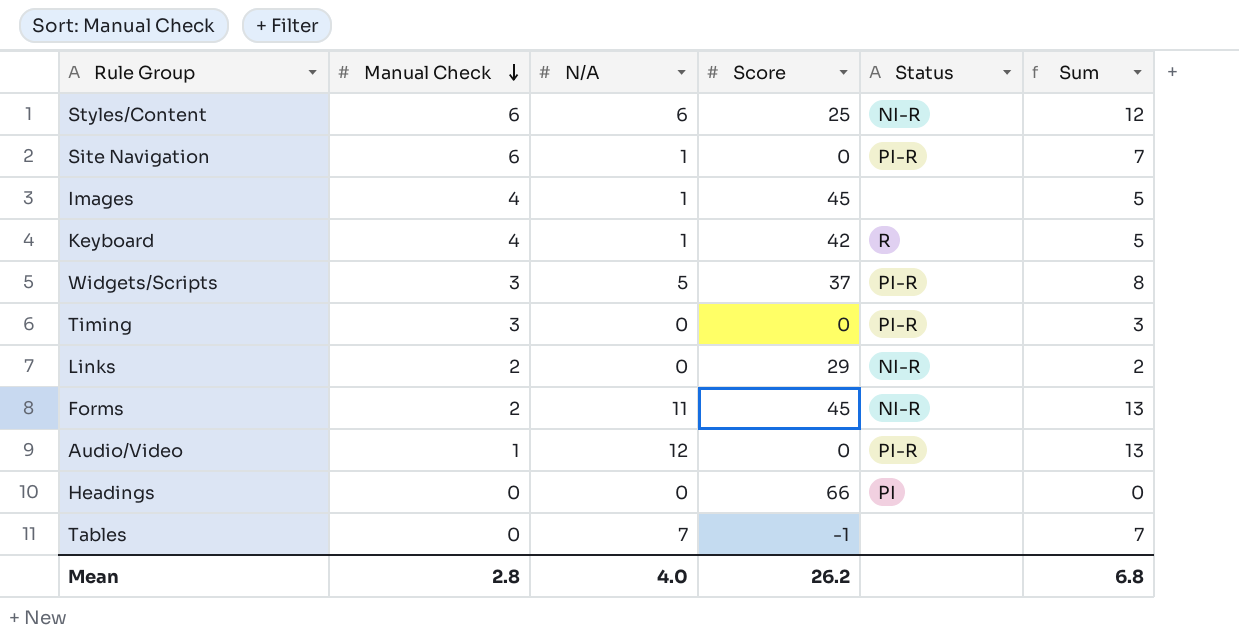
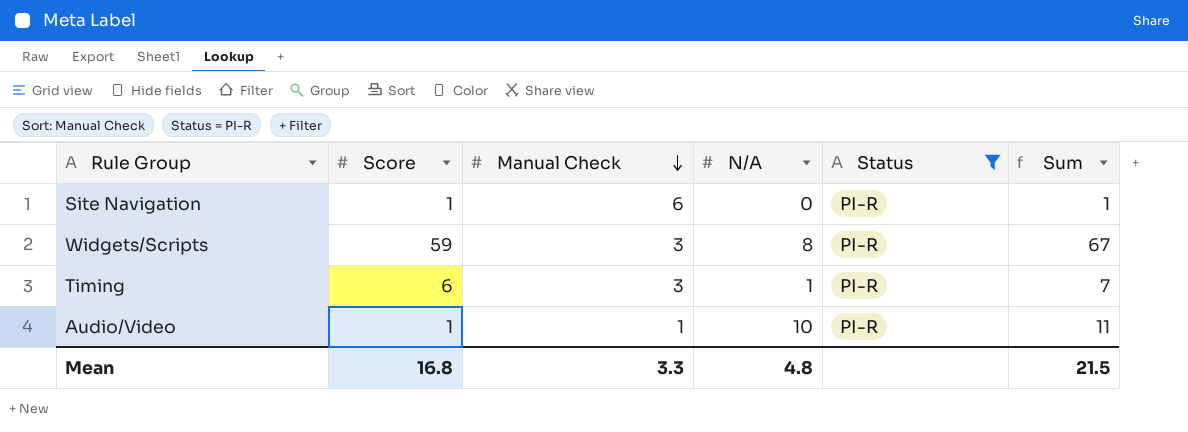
filter: none -> Status = PI-R
column Score | position: 4 -> 2
column Sum | formula: [Manual Check] + [N/A] -> [Score] + [N/A]
Site Navigation | Score: 0 -> 1
Site Navigation | N/A: 1 -> 0
Widgets/Scripts | Score: 37 -> 59
Widgets/Scripts | N/A: 5 -> 8
Timing | Score: 0 -> 6
Timing | N/A: 0 -> 1
Audio/Video | Score: 0 -> 1
Audio/Video | N/A: 12 -> 10
Mean | Score: 26.2 -> 16.8
Mean | Manual Check: 2.8 -> 3.3
Mean | N/A: 4.0 -> 4.8
Mean | Sum: 6.8 -> 21.5

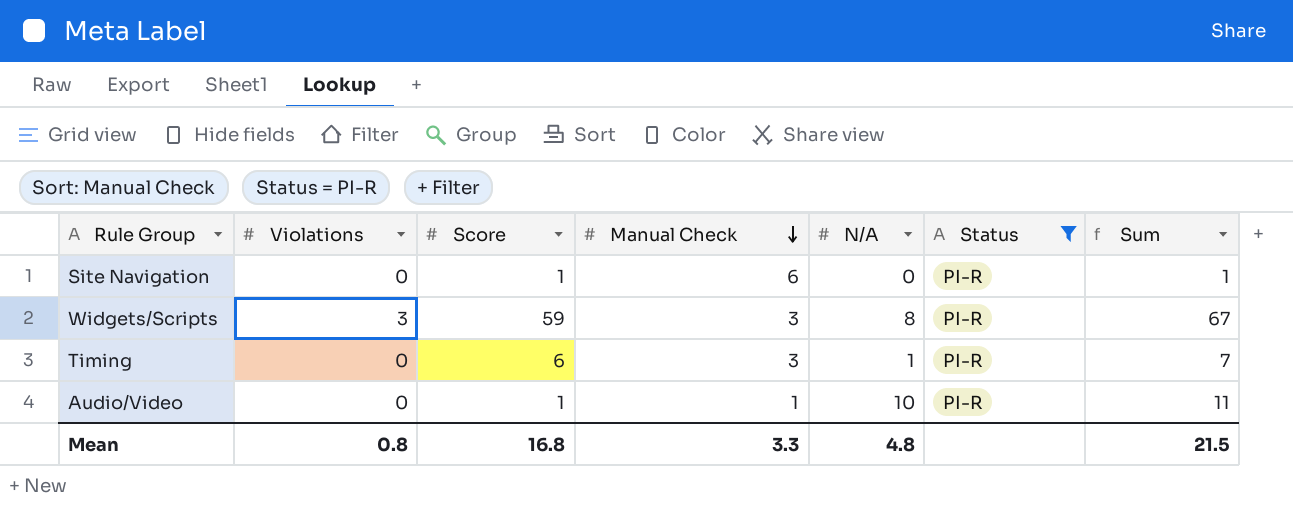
column Violations | position: none -> 2

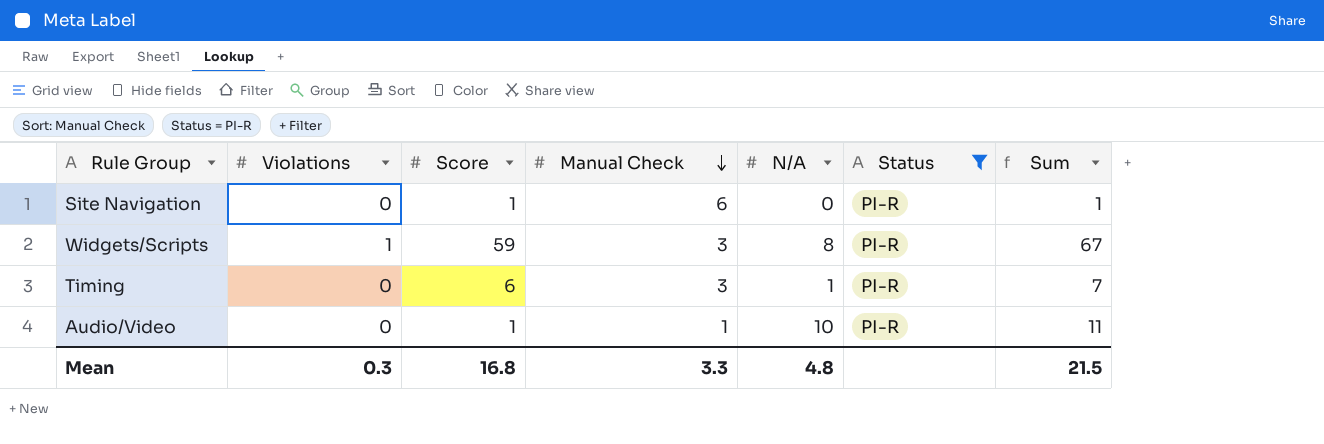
Widgets/Scripts | Violations: 3 -> 1
Mean | Violations: 0.8 -> 0.3

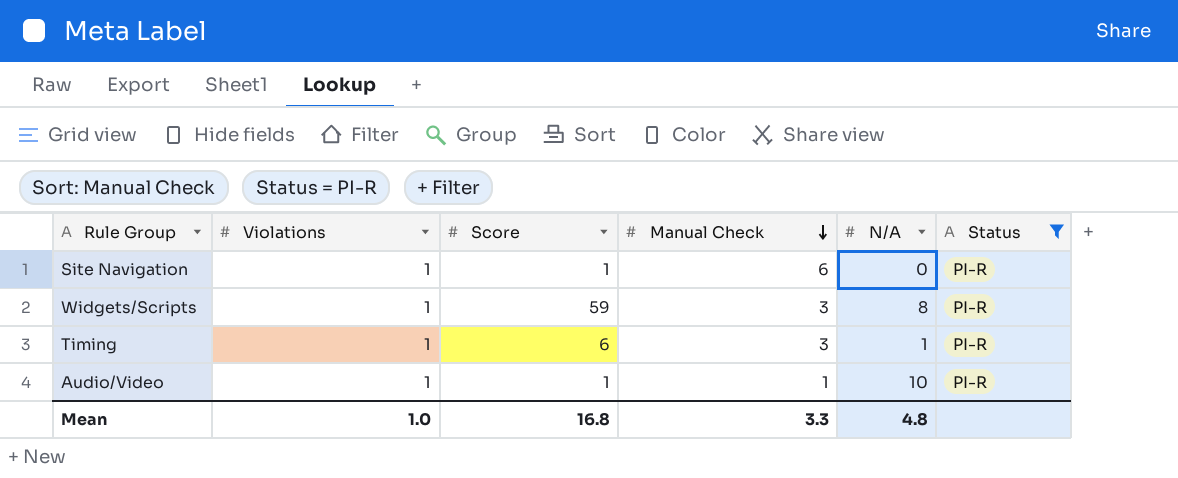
column Sum | formula: [Score] + [N/A] -> none
Site Navigation | Violations: 0 -> 1
Timing | Violations: 0 -> 1
Audio/Video | Violations: 0 -> 1
Mean | Violations: 0.3 -> 1.0

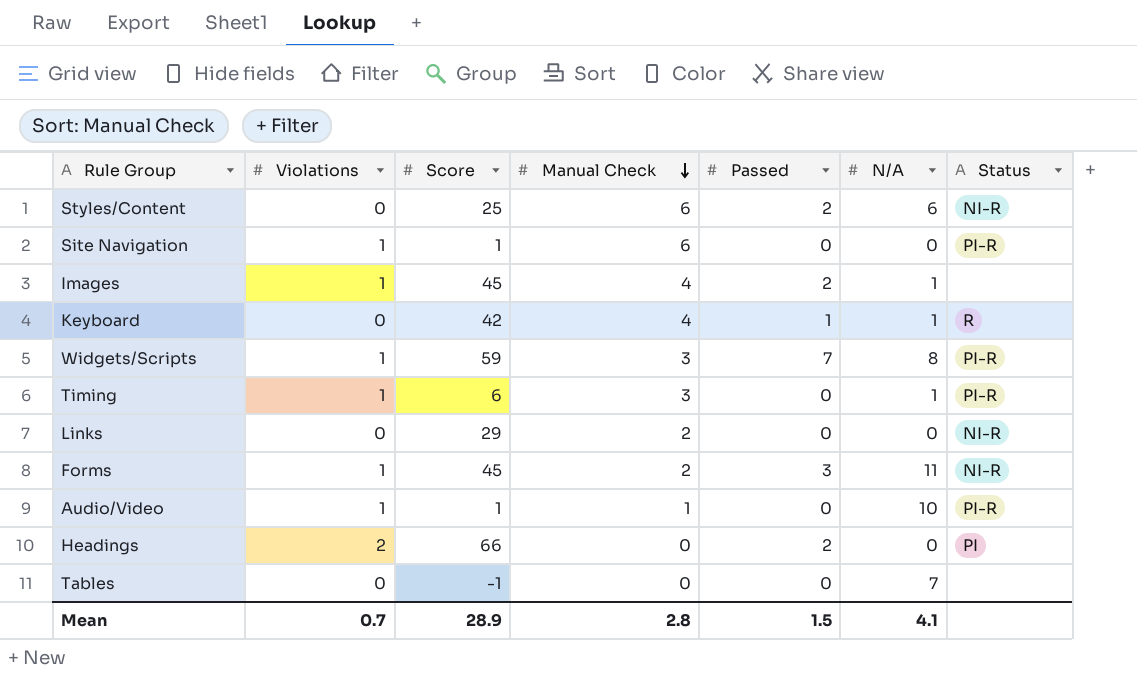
filter: Status = PI-R -> none
column Passed | position: none -> 5
Mean | Violations: 1.0 -> 0.7
Mean | Score: 16.8 -> 28.9
Mean | Manual Check: 3.3 -> 2.8
Mean | N/A: 4.8 -> 4.1

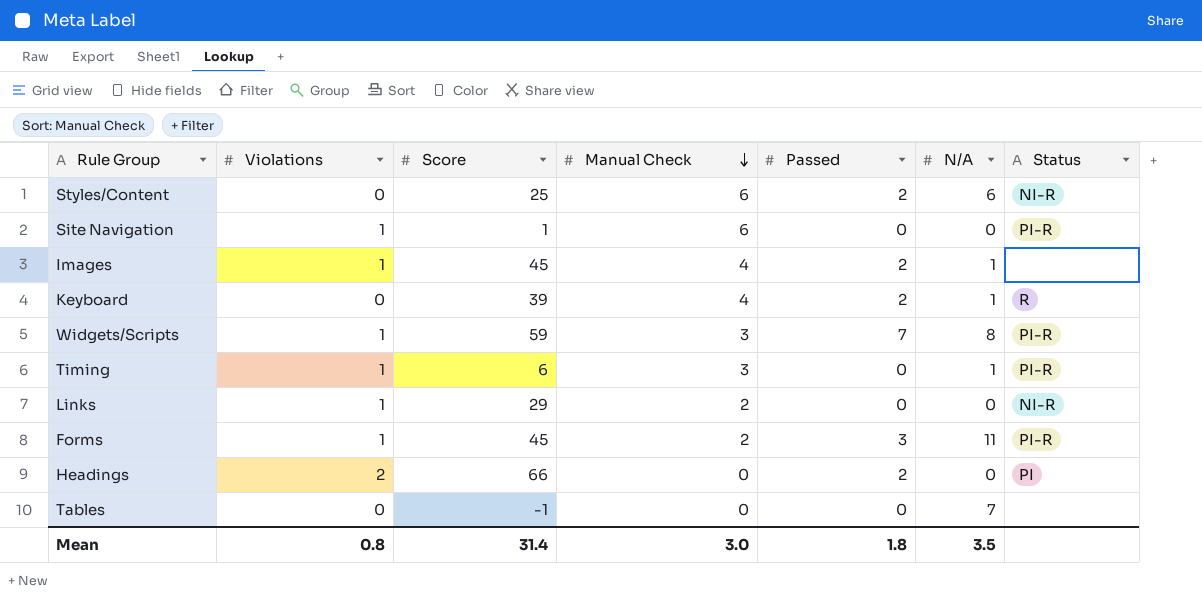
row Audio/Video: 1 | 1 | 1 | 0 | 10 | PI-R -> none
Keyboard | Score: 42 -> 39
Keyboard | Passed: 1 -> 2
Links | Violations: 0 -> 1
Forms | Status: NI-R -> PI-R
Mean | Violations: 0.7 -> 0.8
Mean | Score: 28.9 -> 31.4
Mean | Manual Check: 2.8 -> 3.0
Mean | Passed: 1.5 -> 1.8
Mean | N/A: 4.1 -> 3.5

